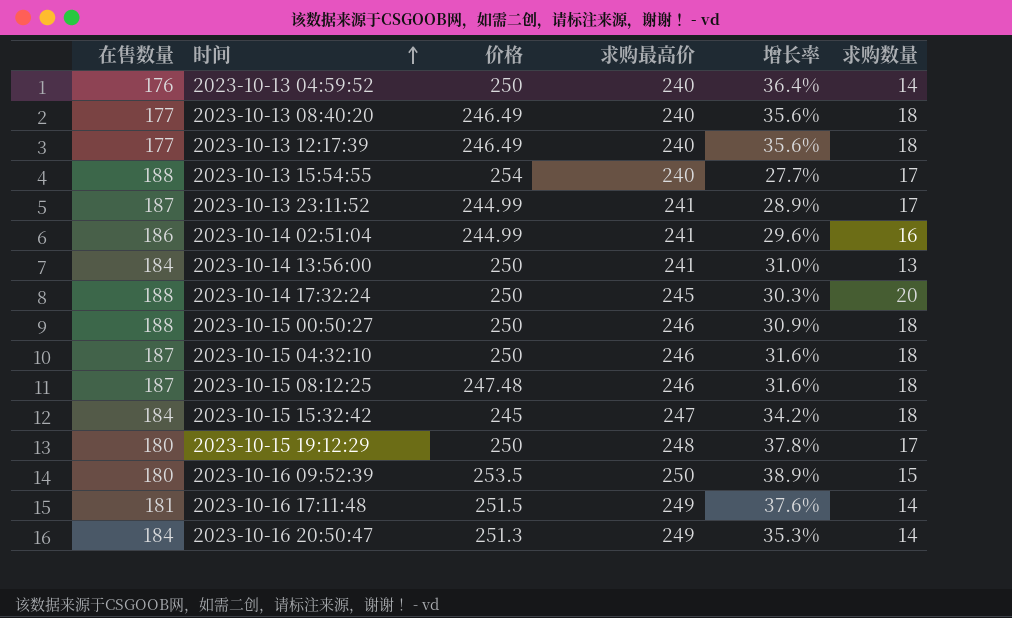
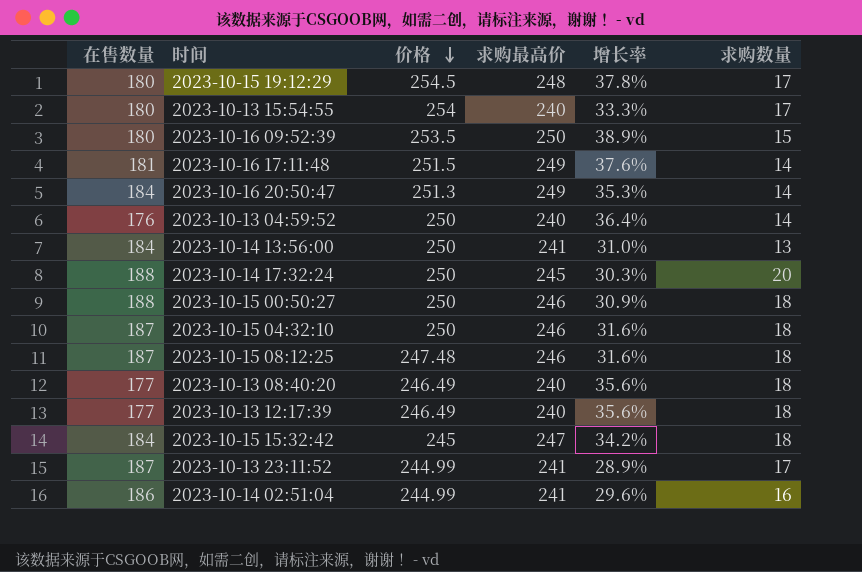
row order: 时间 ascending -> 价格 descending
2023-10-15 19:12:29 | 价格: 250 -> 254.5
2023-10-13 15:54:55 | 在售数量: 188 -> 180
2023-10-13 15:54:55 | 增长率: 27.7% -> 33.3%

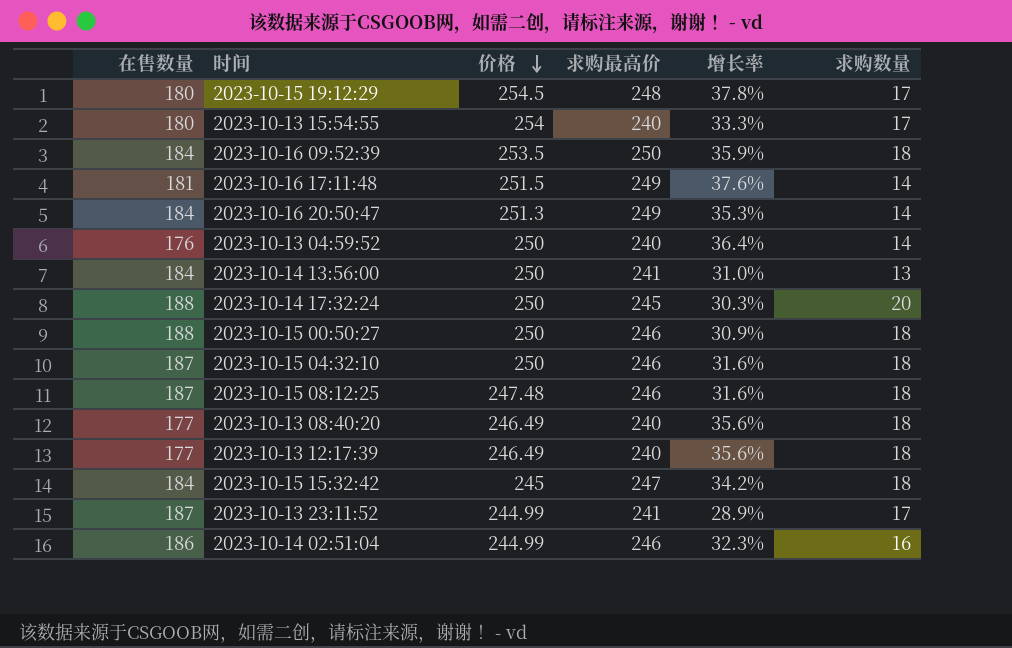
2023-10-16 09:52:39 | 在售数量: 180 -> 184
2023-10-16 09:52:39 | 增长率: 38.9% -> 35.9%
2023-10-16 09:52:39 | 求购数量: 15 -> 18
2023-10-14 02:51:04 | 求购最高价: 241 -> 246
2023-10-14 02:51:04 | 增长率: 29.6% -> 32.3%

